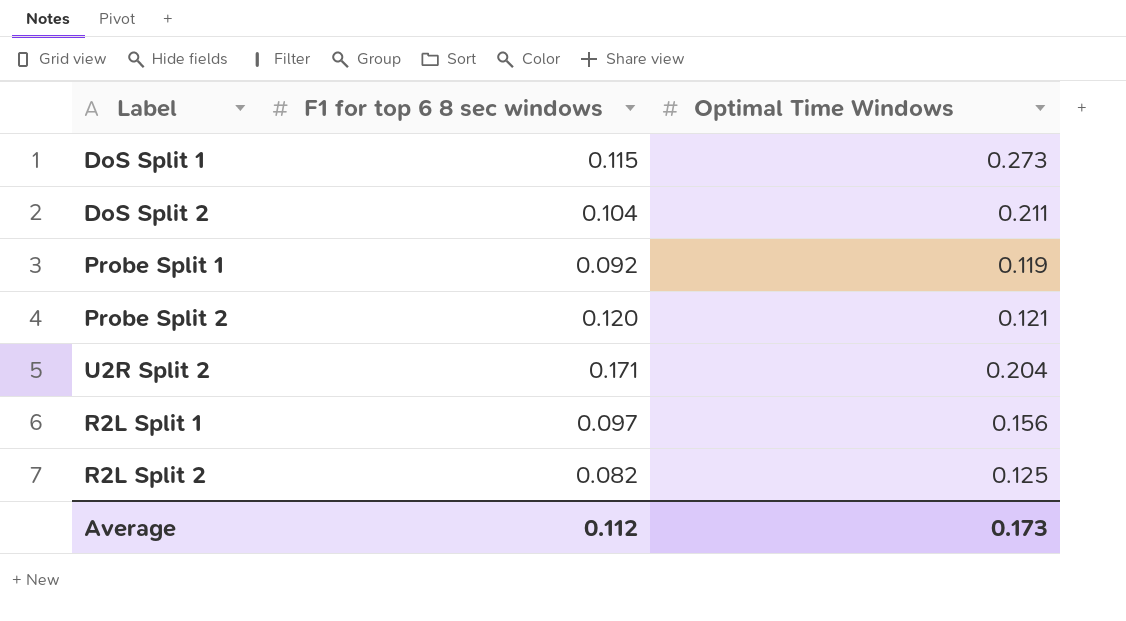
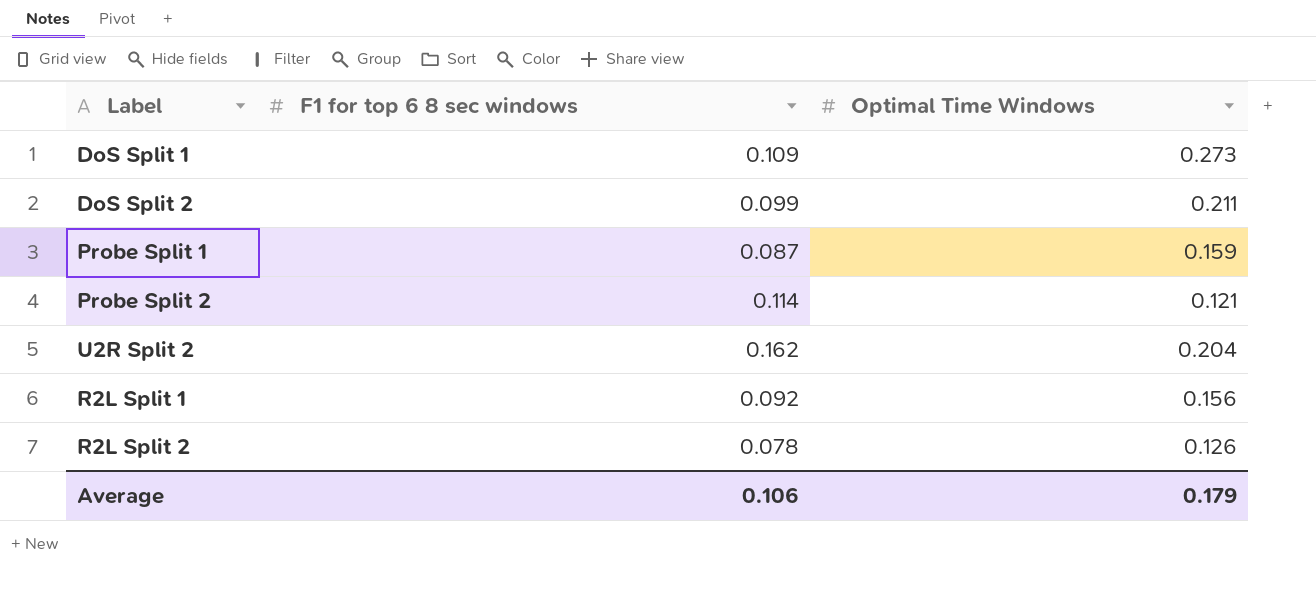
DoS Split 1 | F1 for top 6 8 sec windows: 0.115 -> 0.109
DoS Split 2 | F1 for top 6 8 sec windows: 0.104 -> 0.099
Probe Split 1 | F1 for top 6 8 sec windows: 0.092 -> 0.087
Probe Split 1 | Optimal Time Windows: 0.119 -> 0.159
Probe Split 2 | F1 for top 6 8 sec windows: 0.120 -> 0.114
U2R Split 2 | F1 for top 6 8 sec windows: 0.171 -> 0.162
R2L Split 1 | F1 for top 6 8 sec windows: 0.097 -> 0.092
R2L Split 2 | F1 for top 6 8 sec windows: 0.082 -> 0.078
R2L Split 2 | Optimal Time Windows: 0.125 -> 0.126
Average | F1 for top 6 8 sec windows: 0.112 -> 0.106
Average | Optimal Time Windows: 0.173 -> 0.179

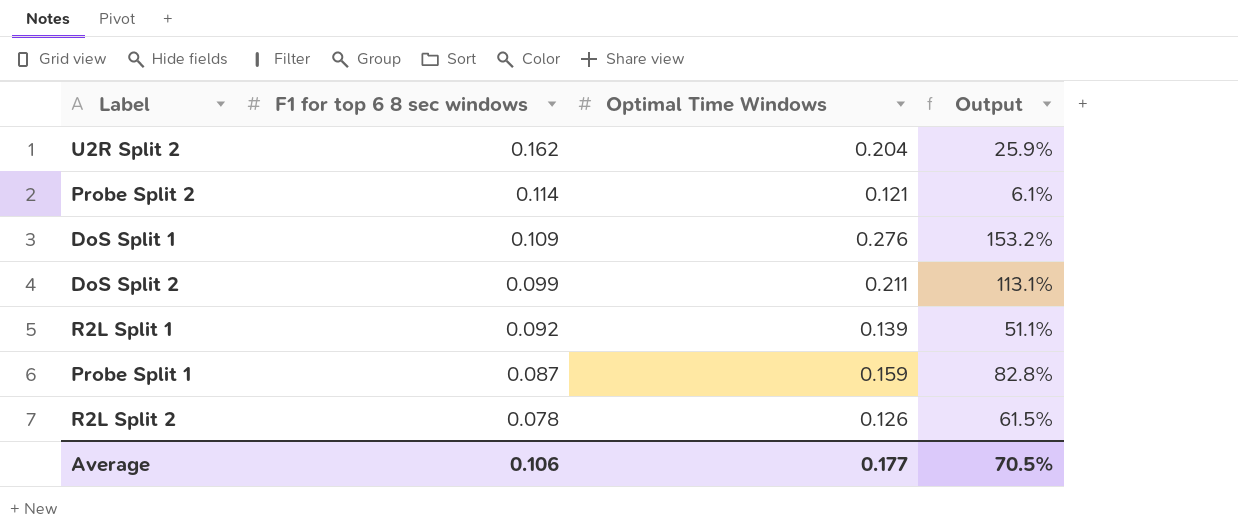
row order: none -> F1 for top 6 8 sec windows descending
column Output | formula: none -> ([Optimal Time Windows] - [F1 for top 6 8 sec windows]) / [F1 for top 6 8 sec windows]
DoS Split 1 | Optimal Time Windows: 0.273 -> 0.276
R2L Split 1 | Optimal Time Windows: 0.156 -> 0.139
Average | Optimal Time Windows: 0.179 -> 0.177

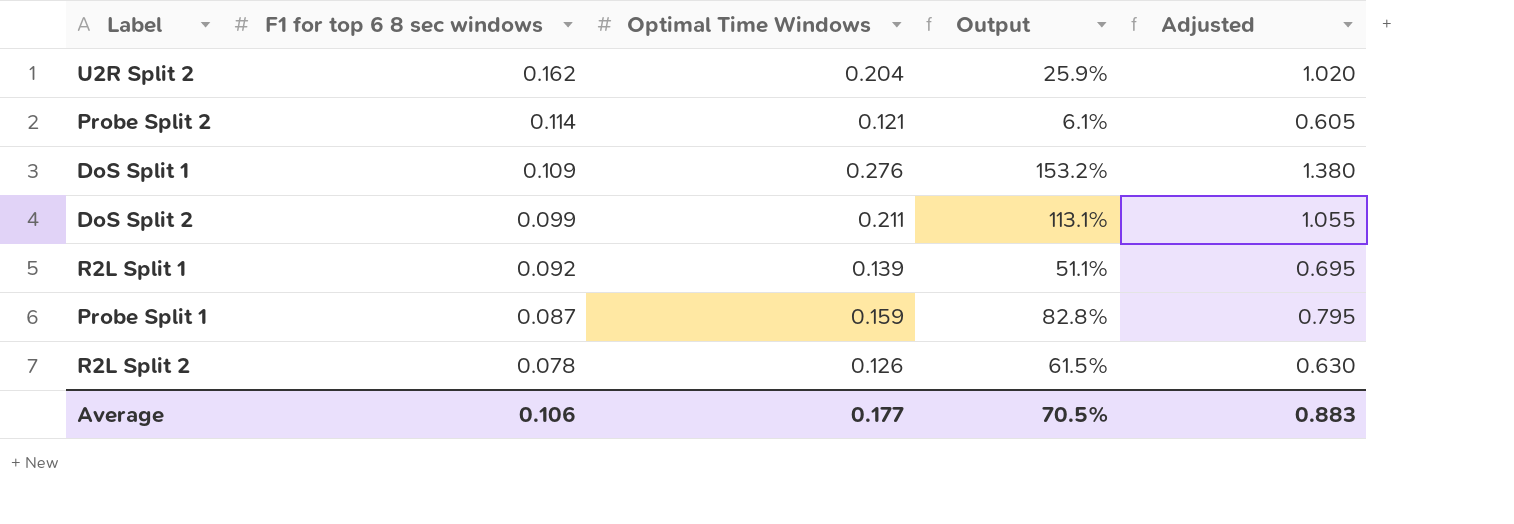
column Adjusted | formula: none -> [Optimal Time Windows] * 5

